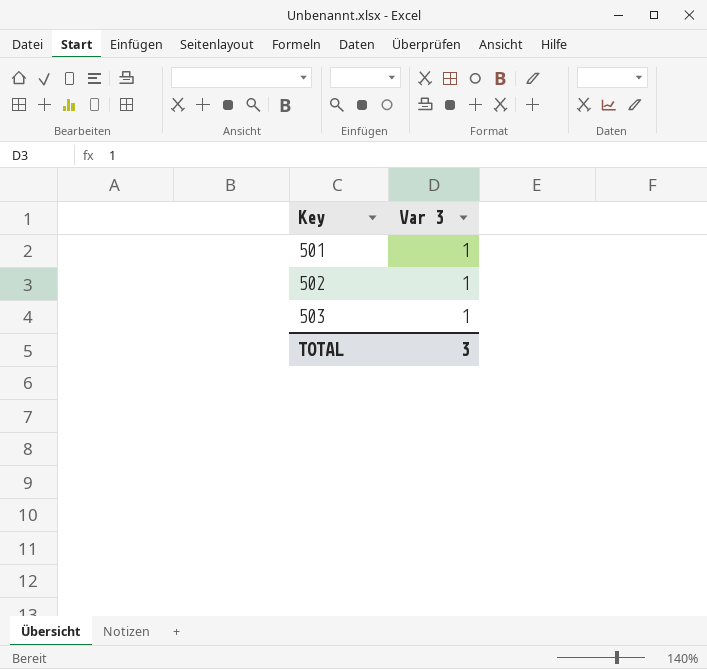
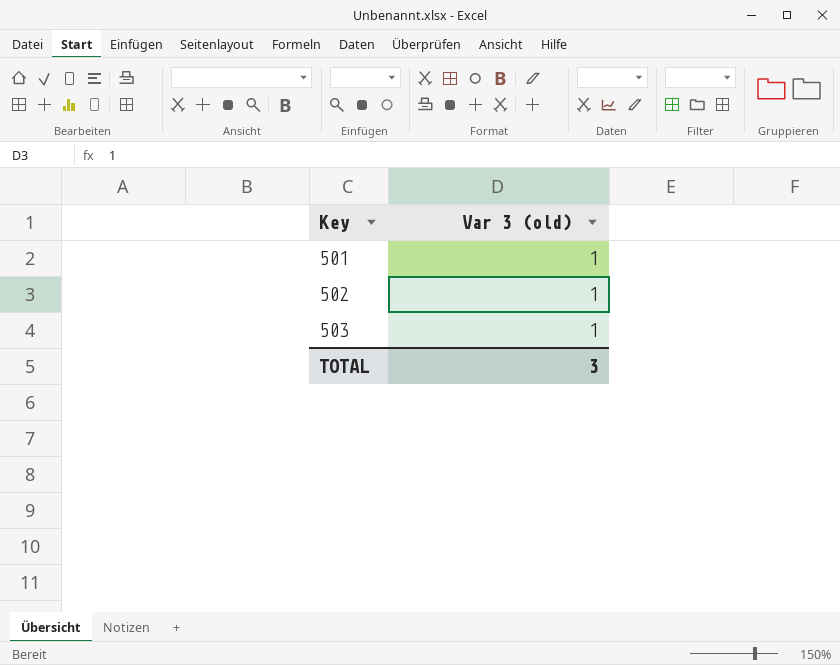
column name: Var 3 -> Var 3 (old)

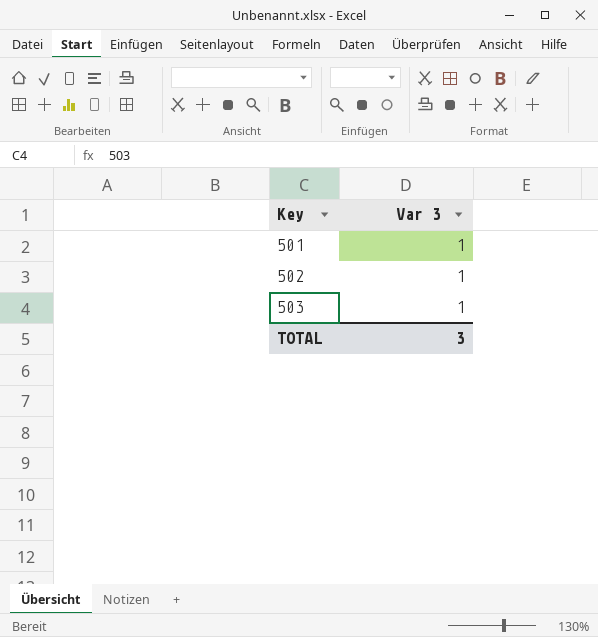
column name: Var 3 (old) -> Var 3

